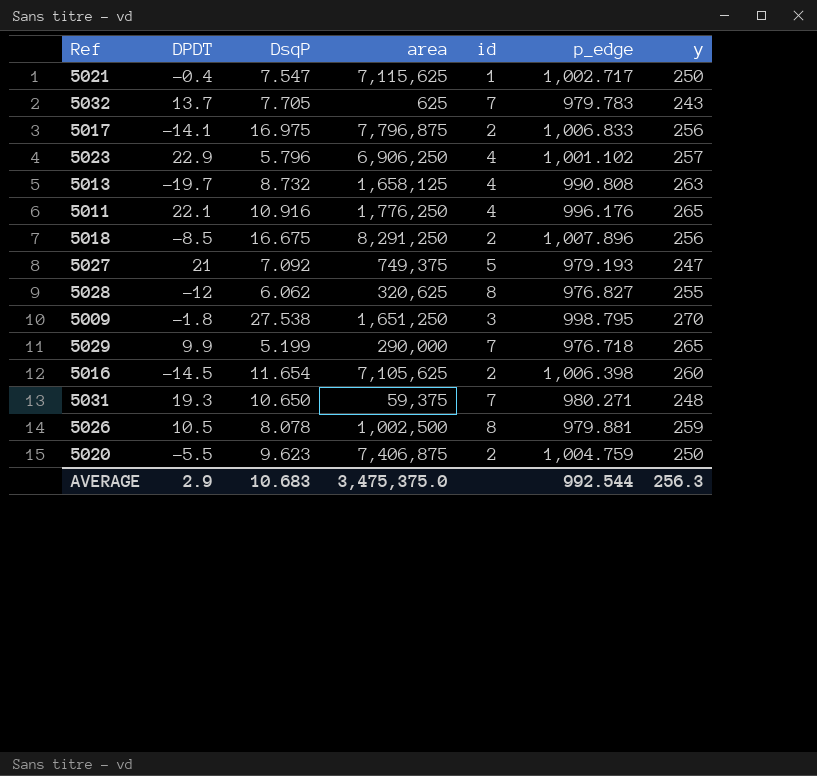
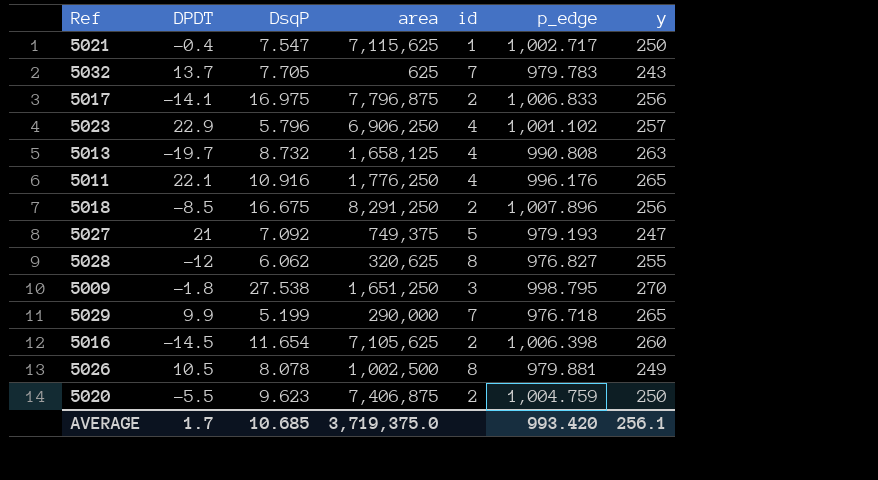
row 5031: 19.3 | 10.650 | 59,375 | 7 | 980.271 | 248 -> none
5026 | y: 259 -> 249
AVERAGE | DPDT: 2.9 -> 1.7
AVERAGE | DsqP: 10.683 -> 10.685
AVERAGE | area: 3,475,375.0 -> 3,719,375.0
AVERAGE | p_edge: 992.544 -> 993.420
AVERAGE | y: 256.3 -> 256.1

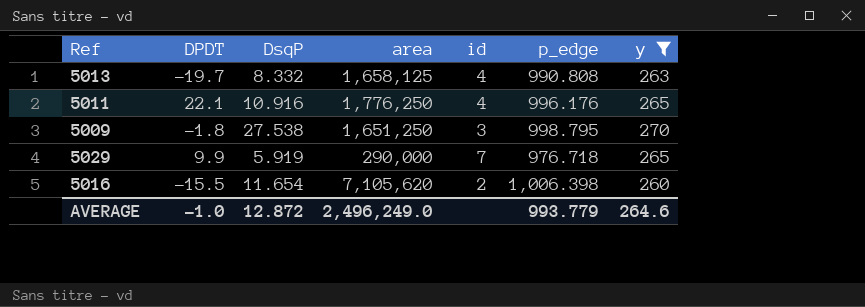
filter: none -> y >= 260
5013 | DsqP: 8.732 -> 8.332
5029 | DsqP: 5.199 -> 5.919
5016 | DPDT: -14.5 -> -15.5
5016 | area: 7,105,625 -> 7,105,620
AVERAGE | DPDT: 1.7 -> -1.0
AVERAGE | DsqP: 10.685 -> 12.872
AVERAGE | area: 3,719,375.0 -> 2,496,249.0
AVERAGE | p_edge: 993.420 -> 993.779
AVERAGE | y: 256.1 -> 264.6

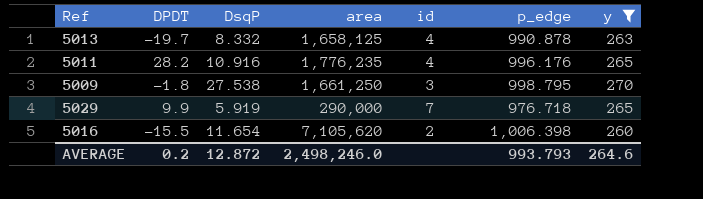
5013 | p_edge: 990.808 -> 990.878
5011 | DPDT: 22.1 -> 28.2
5011 | area: 1,776,250 -> 1,776,235
5009 | area: 1,651,250 -> 1,661,250
AVERAGE | DPDT: -1.0 -> 0.2
AVERAGE | area: 2,496,249.0 -> 2,498,246.0
AVERAGE | p_edge: 993.779 -> 993.793

